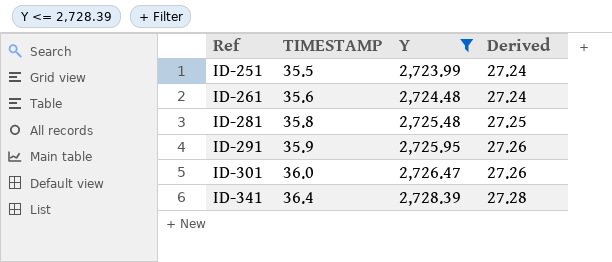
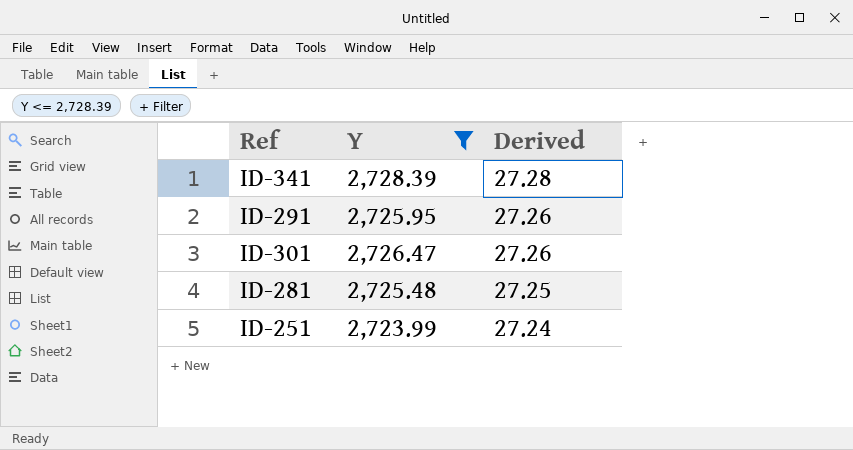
row order: Ref ascending -> Derived descending
column TIMESTAMP | position: 2 -> none
row ID-261: 35.6 | 2,724.48 | 27.24 -> none

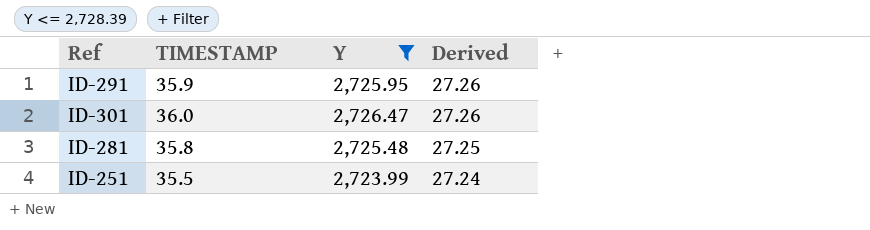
column TIMESTAMP | position: none -> 2
row ID-341: 2,728.39 | 27.28 -> none

